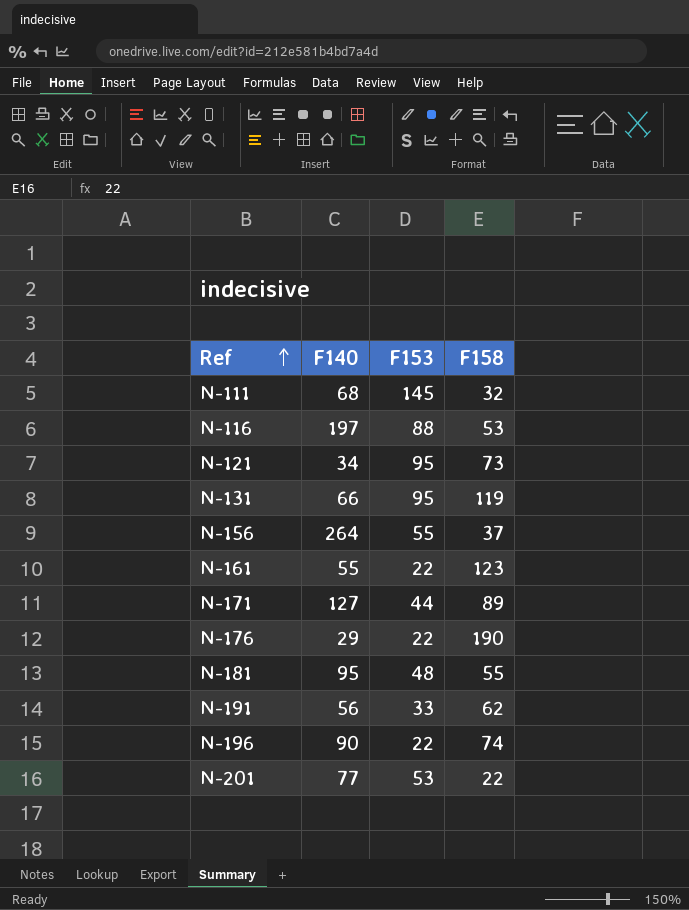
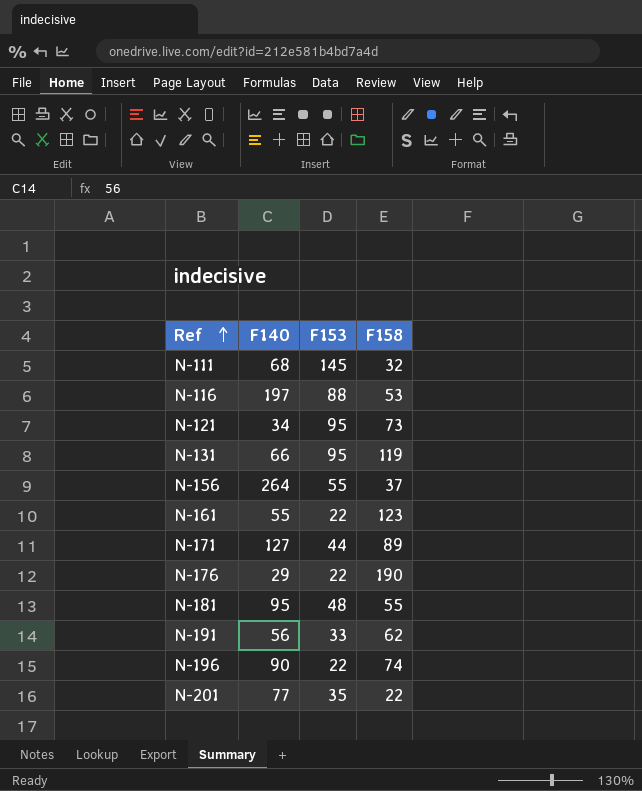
N-201 | F153: 53 -> 35

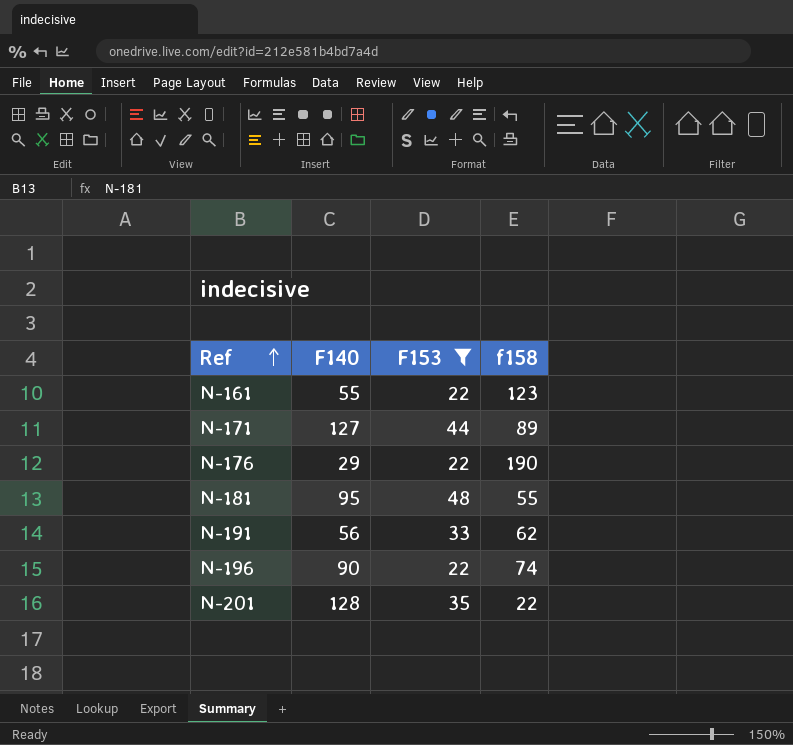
filter: none -> F153 <= 48
column name: F158 -> f158
N-201 | F140: 77 -> 128

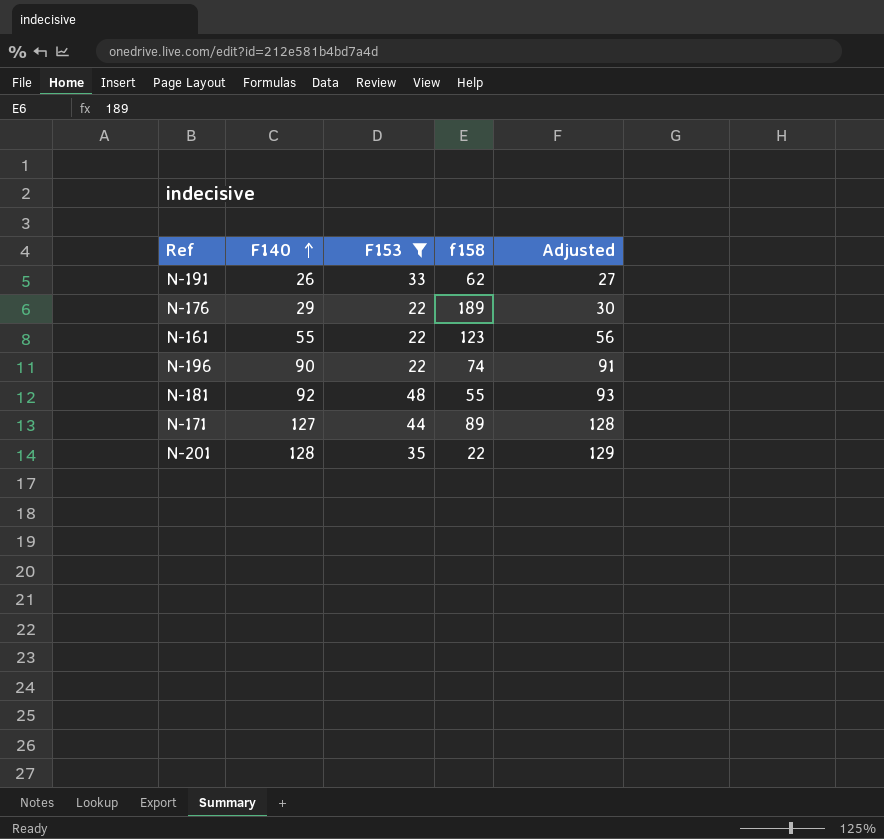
row order: Ref ascending -> F140 ascending
column Adjusted | formula: none -> [F140] + 1
N-191 | F140: 56 -> 26
N-176 | f158: 190 -> 189
N-181 | F140: 95 -> 92

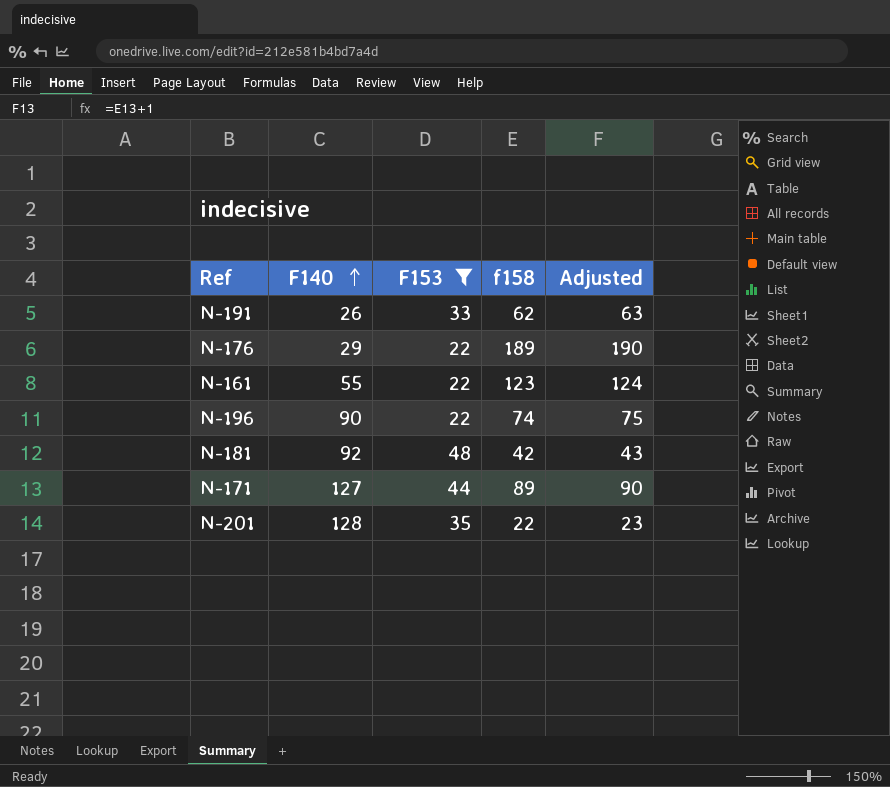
column Adjusted | formula: [F140] + 1 -> [f158] + 1
N-181 | f158: 55 -> 42

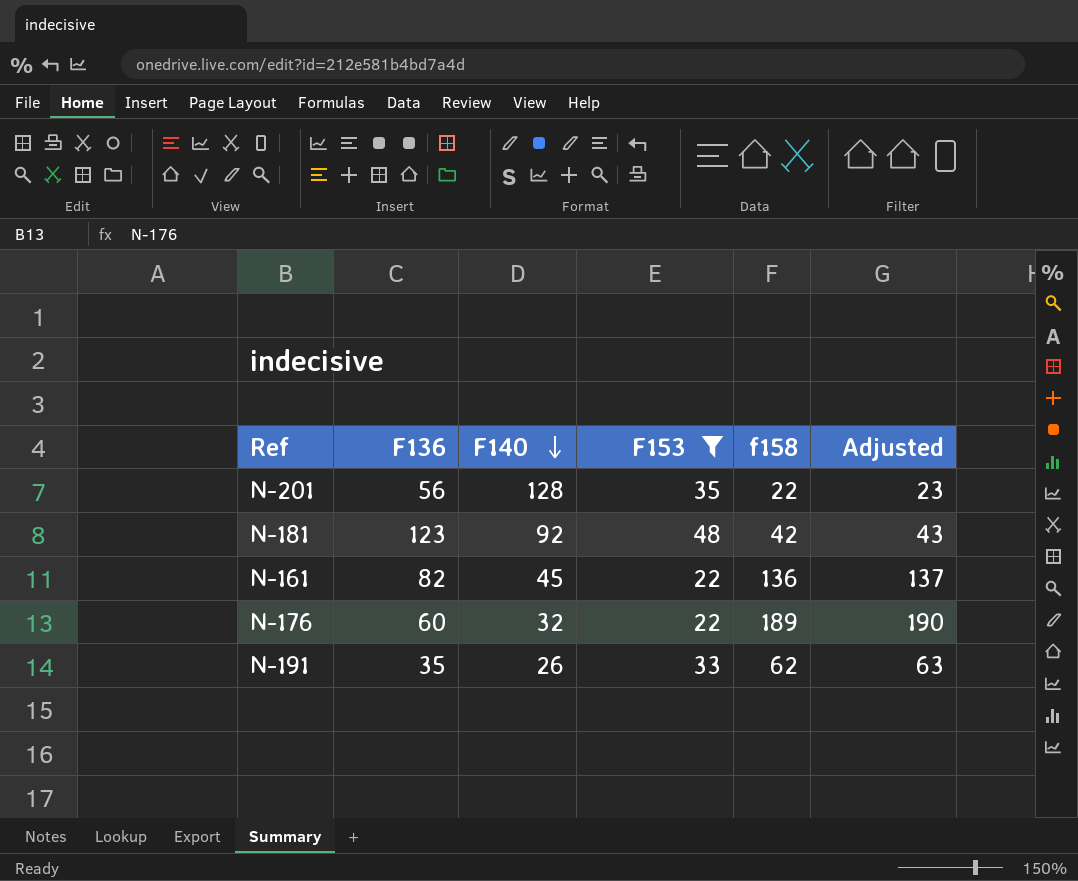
row order: F140 ascending -> F140 descending
column F136 | position: none -> 2
row N-196: 90 | 22 | 74 | 75 -> none
row N-171: 127 | 44 | 89 | 90 -> none
N-161 | F140: 55 -> 45
N-161 | f158: 123 -> 136
N-161 | Adjusted: 124 -> 137
N-176 | F140: 29 -> 32

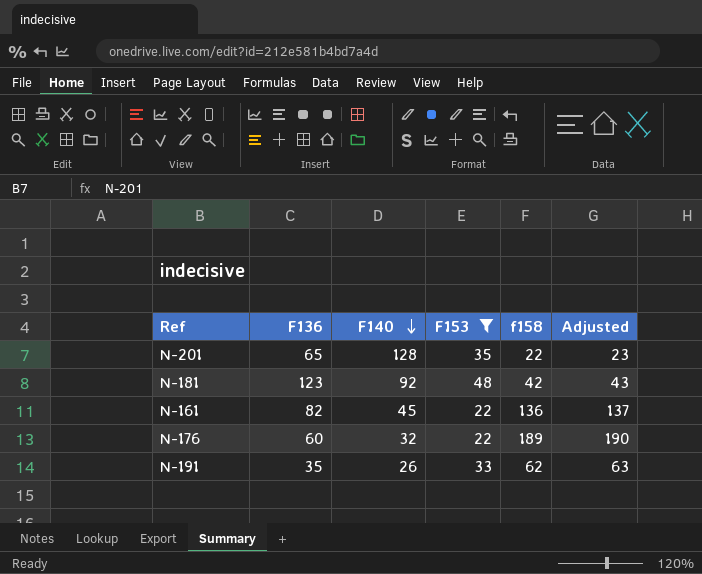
N-201 | F136: 56 -> 65

